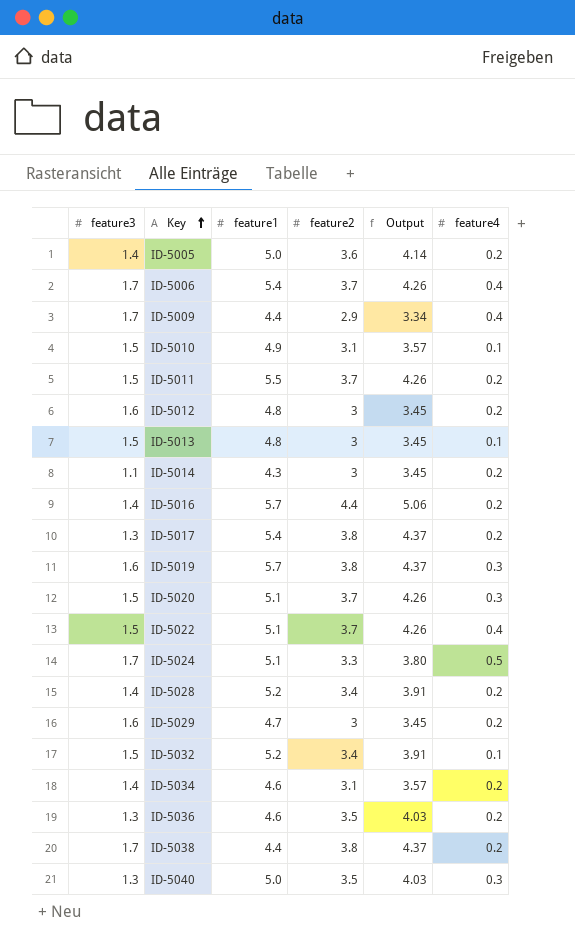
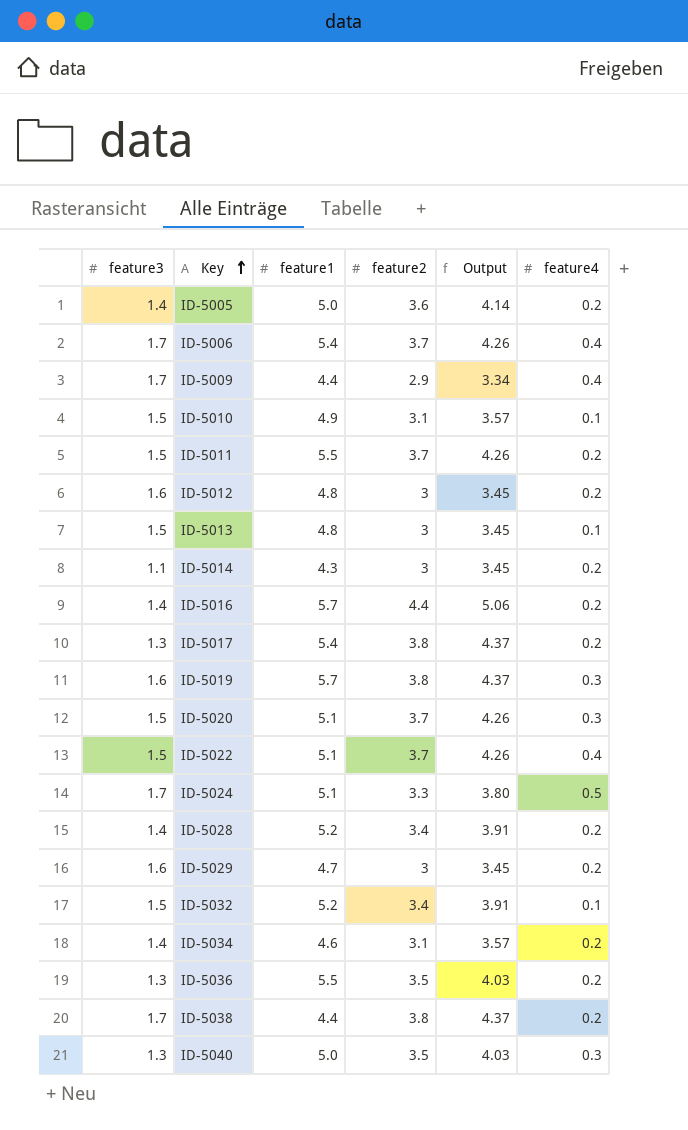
ID-5036 | feature1: 4.6 -> 5.5

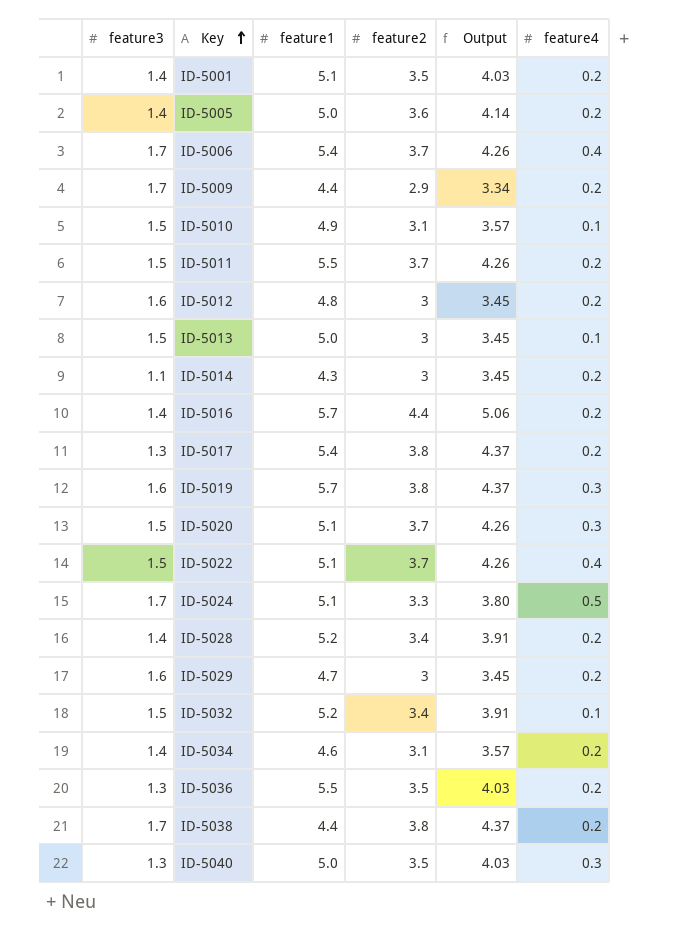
row ID-5001: none -> 1.4 | 5.1 | 3.5 | 4.03 | 0.2
ID-5009 | feature4: 0.4 -> 0.2
ID-5013 | feature1: 4.8 -> 5.0

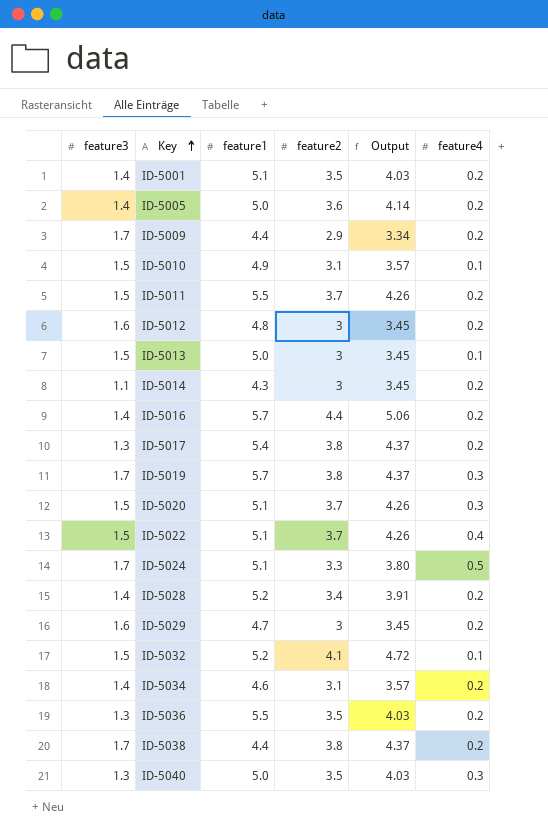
row ID-5006: 1.7 | 5.4 | 3.7 | 4.26 | 0.4 -> none
ID-5019 | feature3: 1.6 -> 1.7
ID-5032 | feature2: 3.4 -> 4.1
ID-5032 | Output: 3.91 -> 4.72

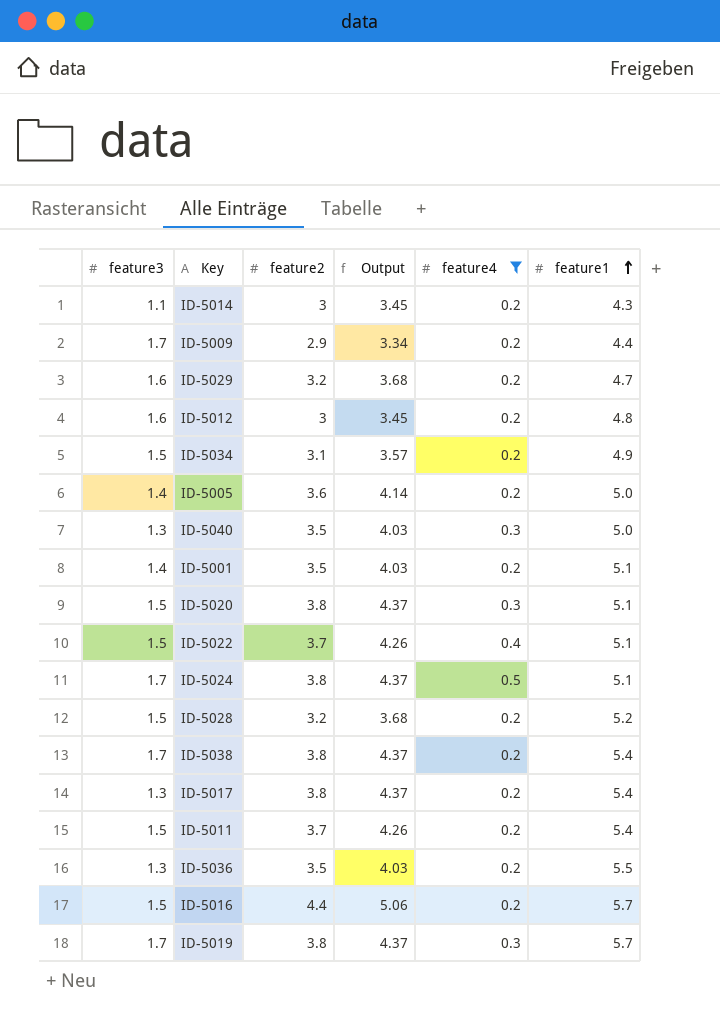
filter: none -> feature4 != 0.1
row order: Key ascending -> feature1 ascending
column feature1 | position: 3 -> 6
ID-5029 | feature2: 3 -> 3.2
ID-5029 | Output: 3.45 -> 3.68
ID-5034 | feature3: 1.4 -> 1.5
ID-5034 | feature1: 4.6 -> 4.9
ID-5020 | feature2: 3.7 -> 3.8
ID-5020 | Output: 4.26 -> 4.37
ID-5024 | feature2: 3.3 -> 3.8
ID-5024 | Output: 3.80 -> 4.37
ID-5028 | feature3: 1.4 -> 1.5
ID-5028 | feature2: 3.4 -> 3.2
ID-5028 | Output: 3.91 -> 3.68
ID-5038 | feature1: 4.4 -> 5.4
ID-5011 | feature1: 5.5 -> 5.4
ID-5016 | feature3: 1.4 -> 1.5

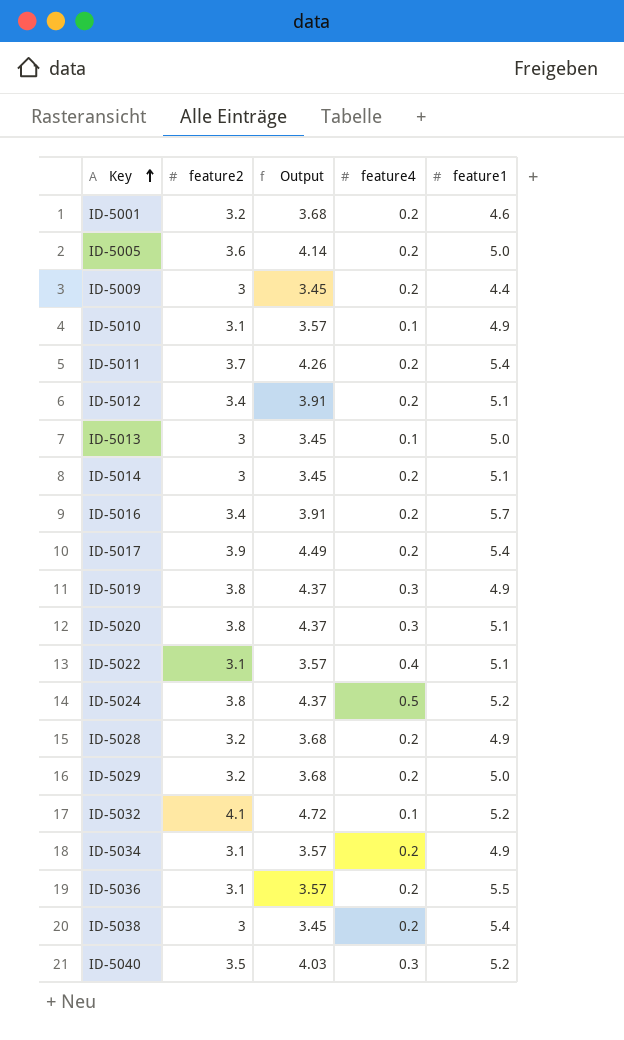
filter: feature4 != 0.1 -> none
row order: feature1 ascending -> Key ascending
column feature3 | position: 1 -> none
ID-5001 | feature2: 3.5 -> 3.2
ID-5001 | Output: 4.03 -> 3.68
ID-5001 | feature1: 5.1 -> 4.6
ID-5009 | feature2: 2.9 -> 3
ID-5009 | Output: 3.34 -> 3.45
ID-5012 | feature2: 3 -> 3.4
ID-5012 | Output: 3.45 -> 3.91
ID-5012 | feature1: 4.8 -> 5.1
ID-5014 | feature1: 4.3 -> 5.1
ID-5016 | feature2: 4.4 -> 3.4
ID-5016 | Output: 5.06 -> 3.91
ID-5017 | feature2: 3.8 -> 3.9
ID-5017 | Output: 4.37 -> 4.49
ID-5019 | feature1: 5.7 -> 4.9
ID-5022 | feature2: 3.7 -> 3.1
ID-5022 | Output: 4.26 -> 3.57
ID-5024 | feature1: 5.1 -> 5.2
ID-5028 | feature1: 5.2 -> 4.9
ID-5029 | feature1: 4.7 -> 5.0
ID-5036 | feature2: 3.5 -> 3.1
ID-5036 | Output: 4.03 -> 3.57
ID-5038 | feature2: 3.8 -> 3
ID-5038 | Output: 4.37 -> 3.45
ID-5040 | feature1: 5.0 -> 5.2

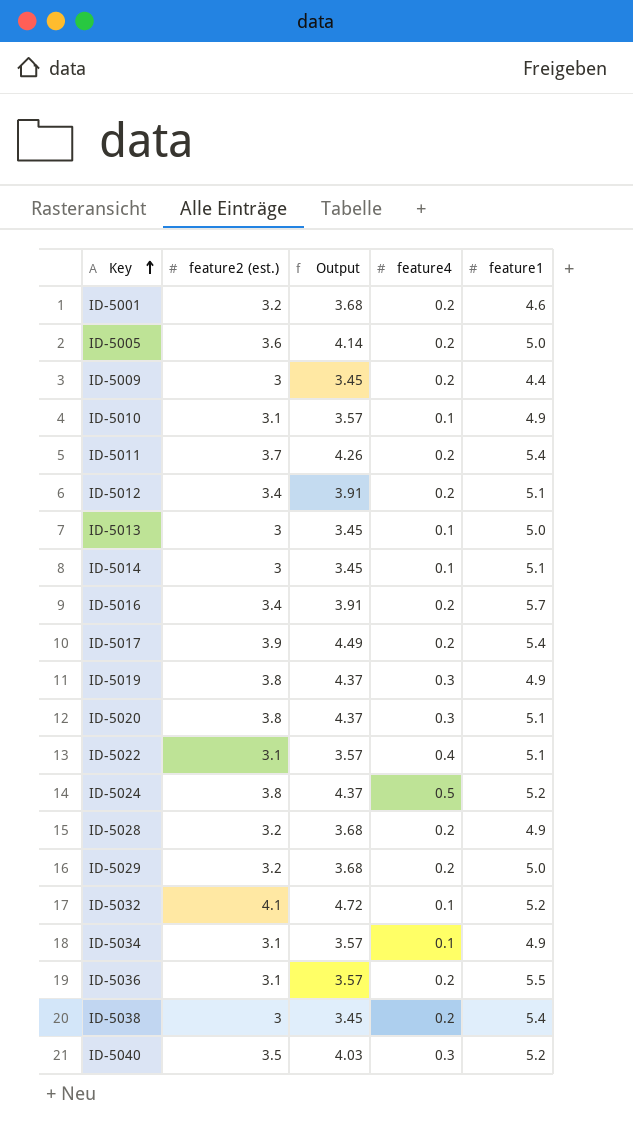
column name: feature2 -> feature2 (est.)
ID-5014 | feature4: 0.2 -> 0.1
ID-5034 | feature4: 0.2 -> 0.1

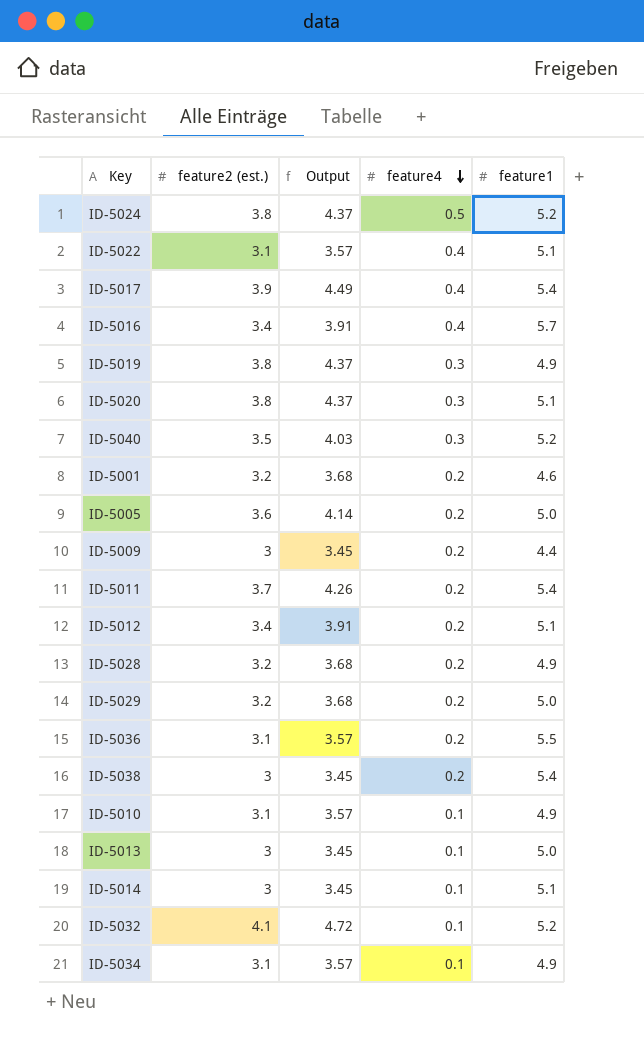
row order: Key ascending -> feature4 descending
ID-5017 | feature4: 0.2 -> 0.4
ID-5016 | feature4: 0.2 -> 0.4

